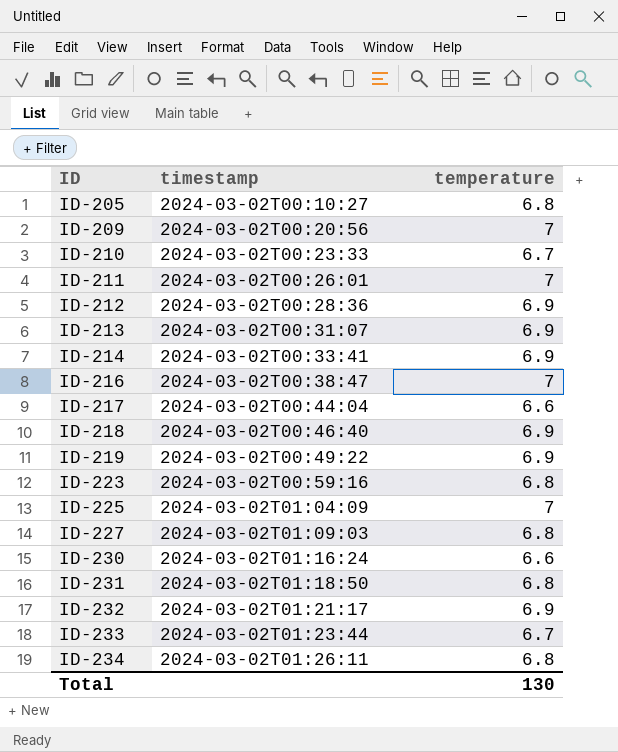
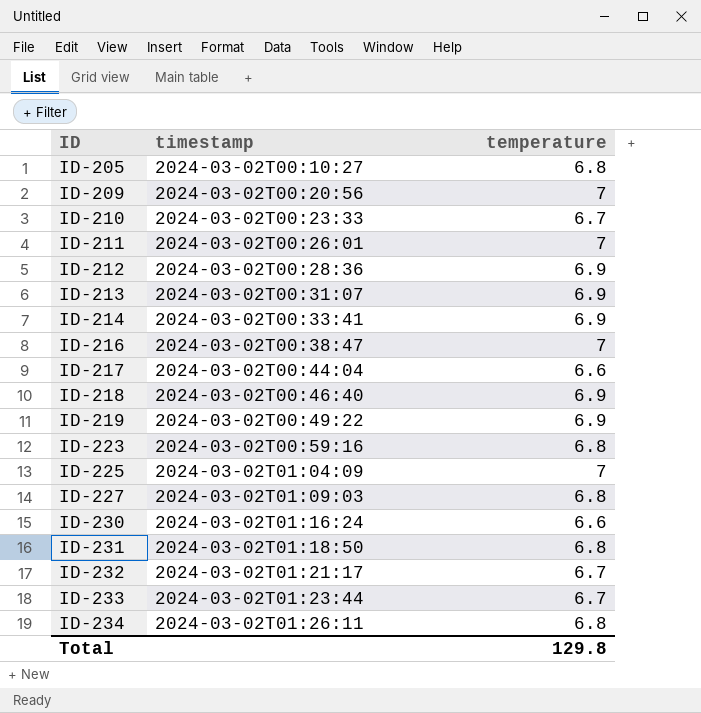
ID-232 | temperature: 6.9 -> 6.7
Total | temperature: 130 -> 129.8

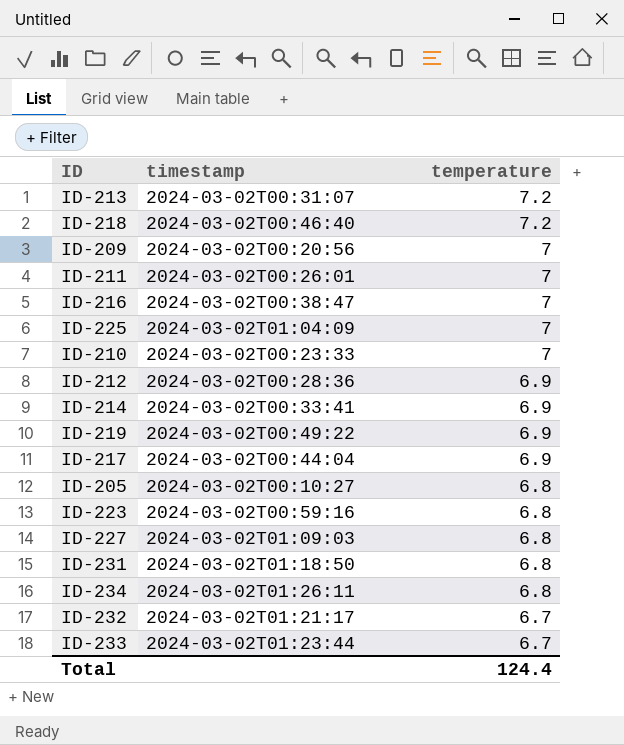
row order: ID ascending -> temperature descending
row ID-230: 2024-03-02T01:16:24 | 6.6 -> none
ID-213 | temperature: 6.9 -> 7.2
ID-218 | temperature: 6.9 -> 7.2
ID-210 | temperature: 6.7 -> 7
ID-217 | temperature: 6.6 -> 6.9
Total | temperature: 129.8 -> 124.4

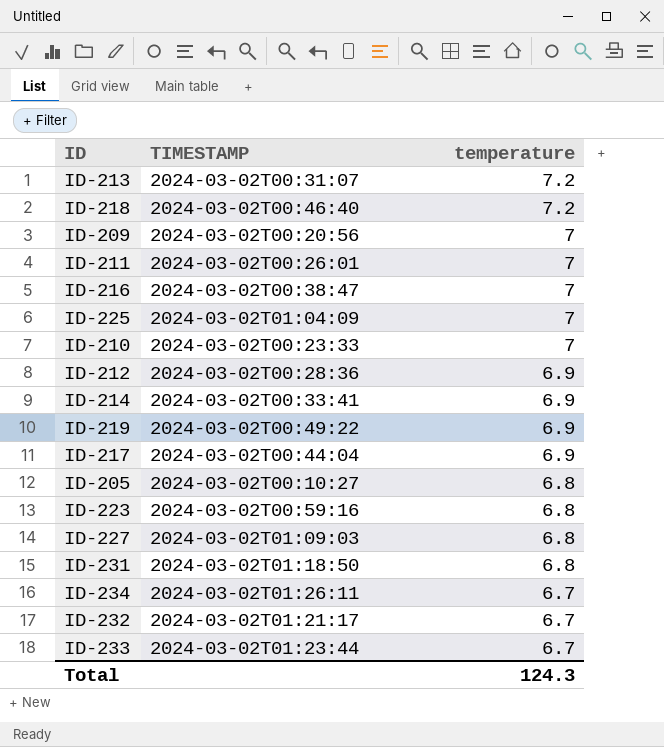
column name: timestamp -> TIMESTAMP
ID-234 | temperature: 6.8 -> 6.7
Total | temperature: 124.4 -> 124.3

